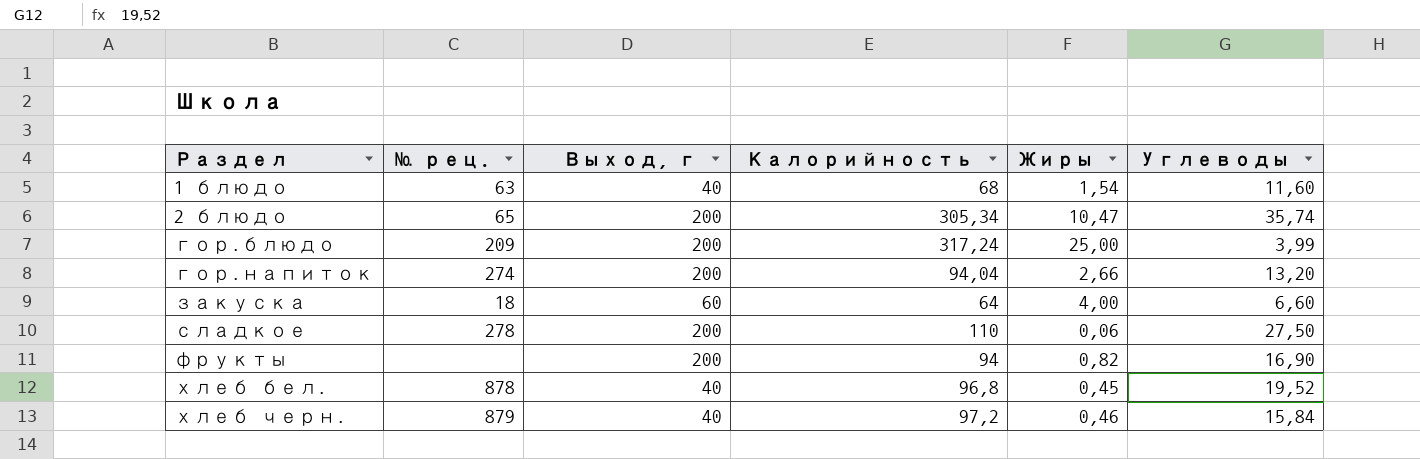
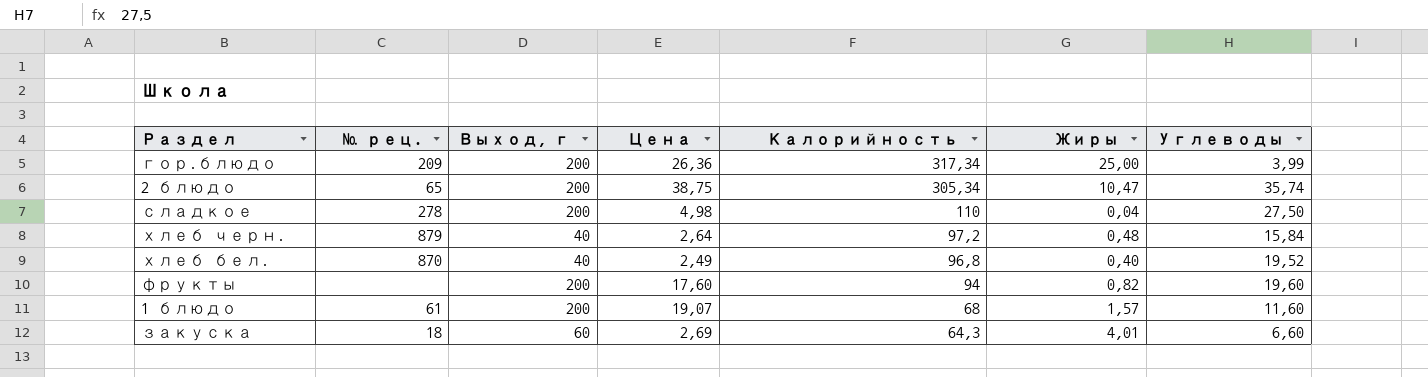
row order: Раздел ascending -> Калорийность descending
column Цена | position: none -> 4
row гор.напиток: 274 | 200 | 94,04 | 2,66 | 13,20 -> none
гор.блюдо | Калорийность: 317,24 -> 317,34
сладкое | Жиры: 0,06 -> 0,04
хлеб черн. | Жиры: 0,46 -> 0,48
хлеб бел. | № рец.: 878 -> 870
хлеб бел. | Жиры: 0,45 -> 0,40
фрукты | Углеводы: 16,90 -> 19,60
1 блюдо | № рец.: 63 -> 61
1 блюдо | Выход, г: 40 -> 200
1 блюдо | Жиры: 1,54 -> 1,57
закуска | Калорийность: 64 -> 64,3
закуска | Жиры: 4,00 -> 4,01

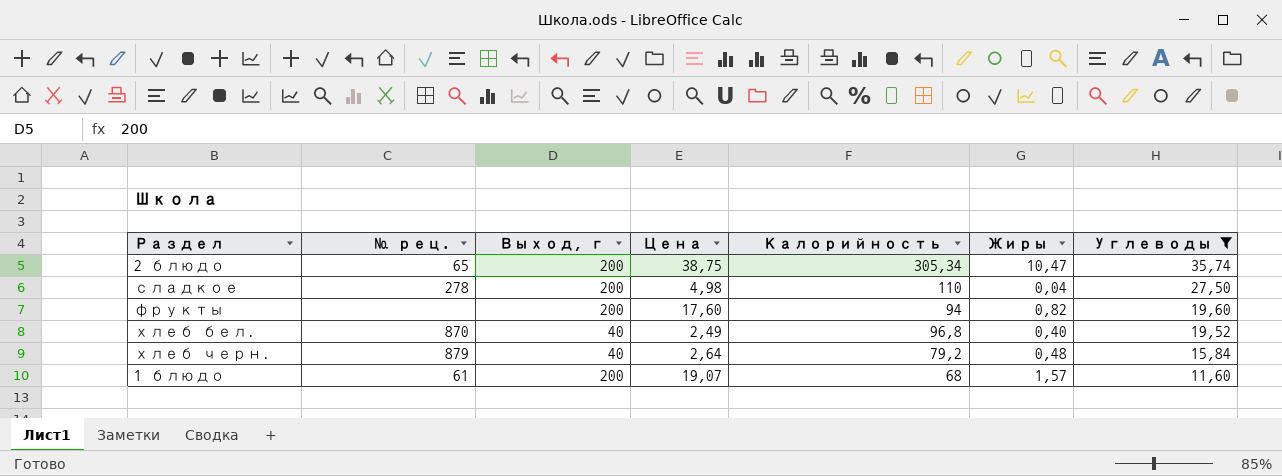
filter: none -> Углеводы >= 11,60
row order: Калорийность descending -> Углеводы descending
хлеб черн. | Калорийность: 97,2 -> 79,2

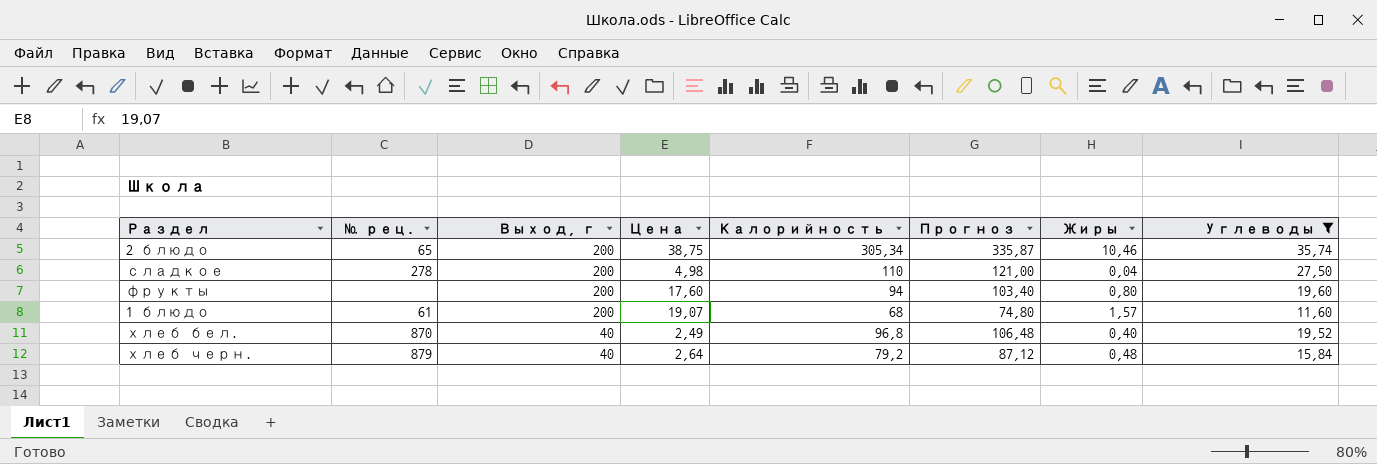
row order: Углеводы descending -> Выход, г descending
column Прогноз | formula: none -> [Калорийность] * 1,1
2 блюдо | Жиры: 10,47 -> 10,46
фрукты | Жиры: 0,82 -> 0,80

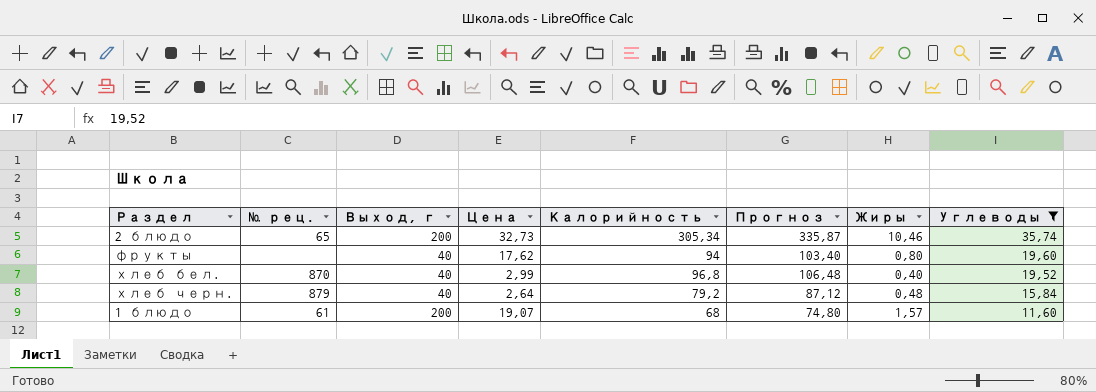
row order: Выход, г descending -> Углеводы descending
row сладкое: 278 | 200 | 4,98 | 110 | 121,00 | 0,04 | 27,50 -> none
2 блюдо | Цена: 38,75 -> 32,73
фрукты | Выход, г: 200 -> 40
фрукты | Цена: 17,60 -> 17,62
хлеб бел. | Цена: 2,49 -> 2,99

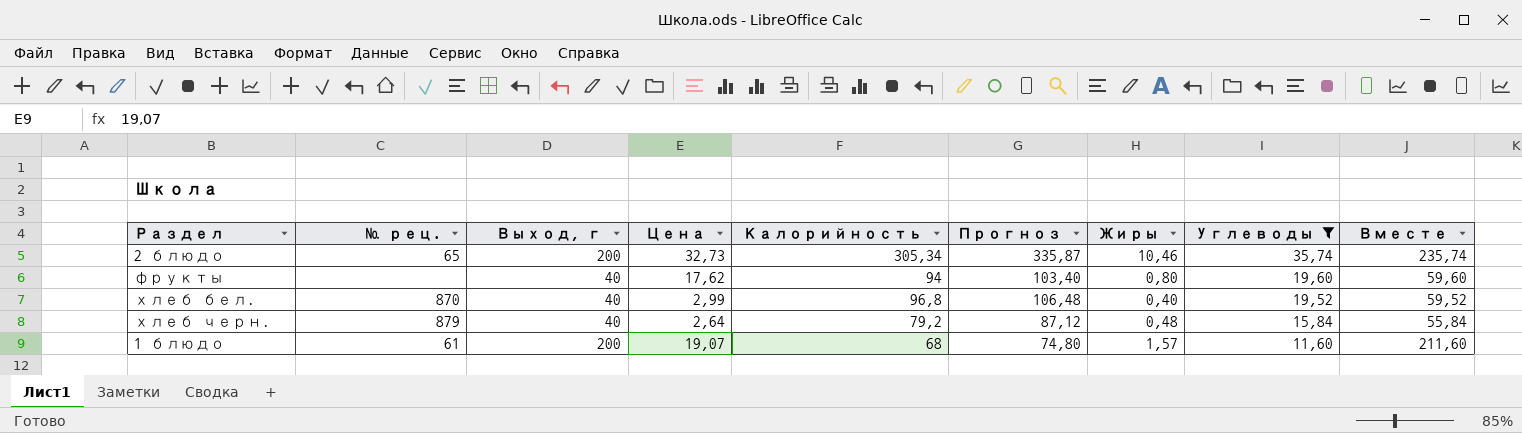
column Вместе | formula: none -> [Выход, г] + [Углеводы]

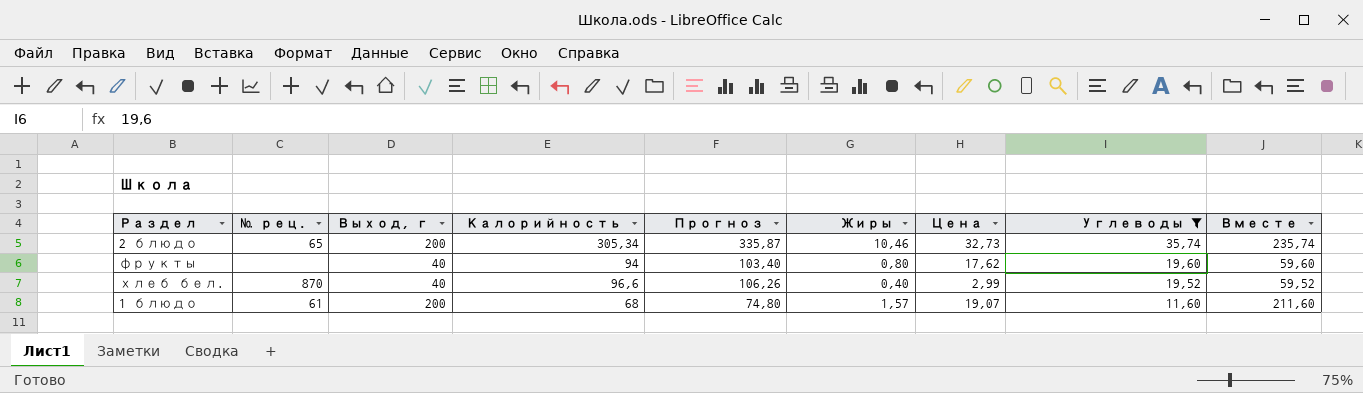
column Цена | position: 4 -> 7
row хлеб черн.: 879 | 40 | 2,64 | 79,2 | 87,12 | 0,48 | 15,84 | 55,84 -> none
хлеб бел. | Калорийность: 96,8 -> 96,6
хлеб бел. | Прогноз: 106,48 -> 106,26

